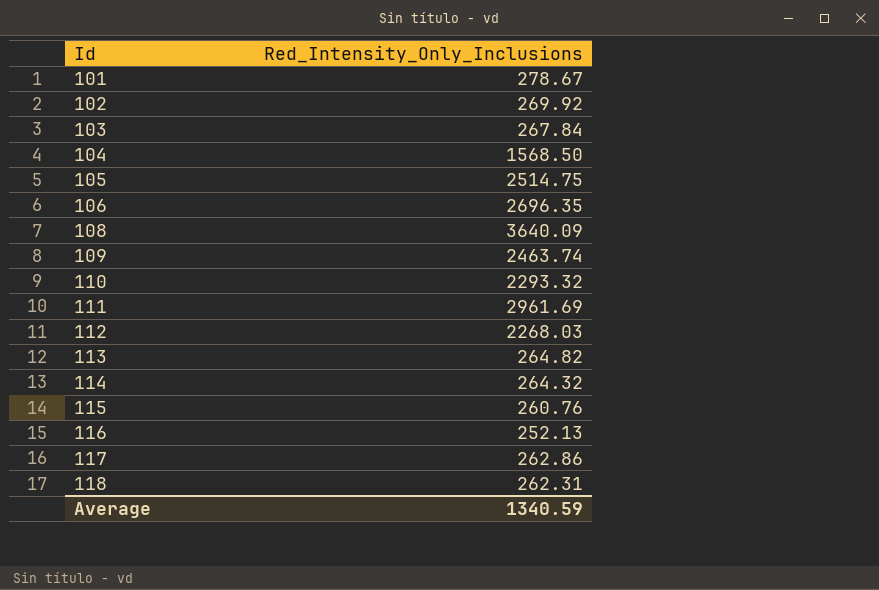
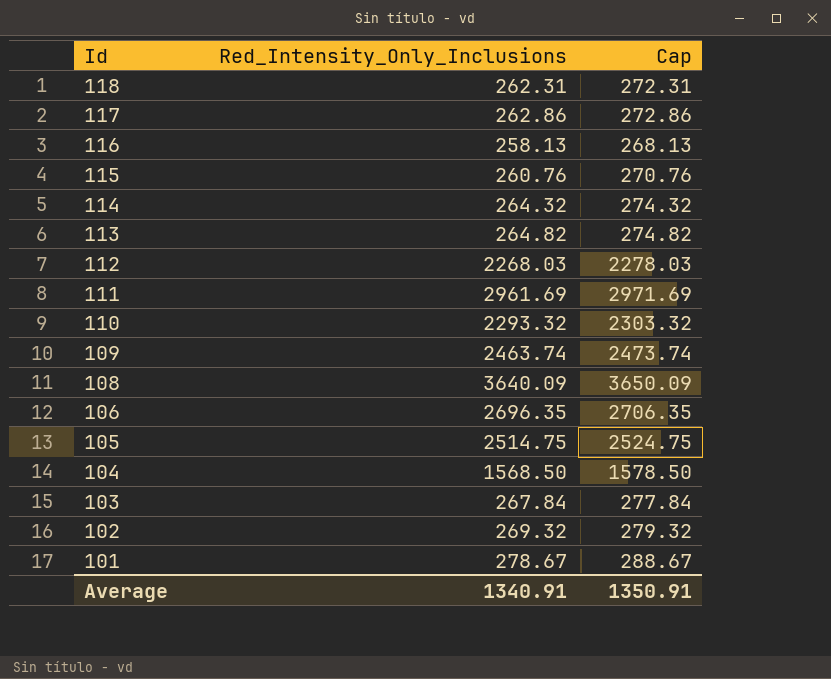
row order: Id ascending -> Id descending
column Cap | formula: none -> [Red_Intensity_Only_Inclusions] + 10
116 | Red_Intensity_Only_Inclusions: 252.13 -> 258.13
102 | Red_Intensity_Only_Inclusions: 269.92 -> 269.32
Average | Red_Intensity_Only_Inclusions: 1340.59 -> 1340.91

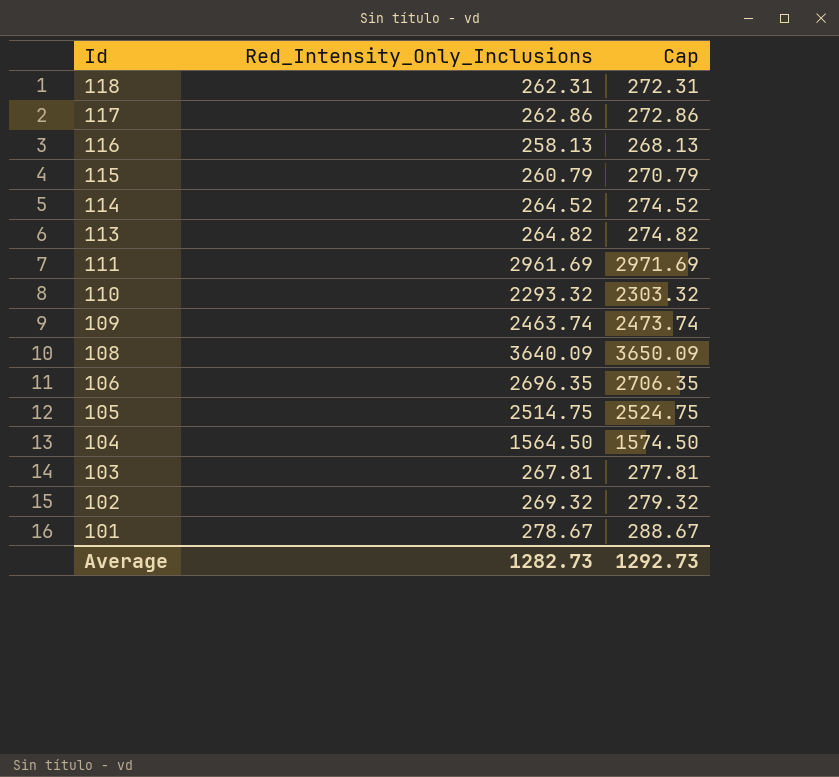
row 112: 2268.03 | 2278.03 -> none
115 | Red_Intensity_Only_Inclusions: 260.76 -> 260.79
115 | Cap: 270.76 -> 270.79
114 | Red_Intensity_Only_Inclusions: 264.32 -> 264.52
114 | Cap: 274.32 -> 274.52
104 | Red_Intensity_Only_Inclusions: 1568.50 -> 1564.50
104 | Cap: 1578.50 -> 1574.50
103 | Red_Intensity_Only_Inclusions: 267.84 -> 267.81
103 | Cap: 277.84 -> 277.81
Average | Red_Intensity_Only_Inclusions: 1340.91 -> 1282.73
Average | Cap: 1350.91 -> 1292.73

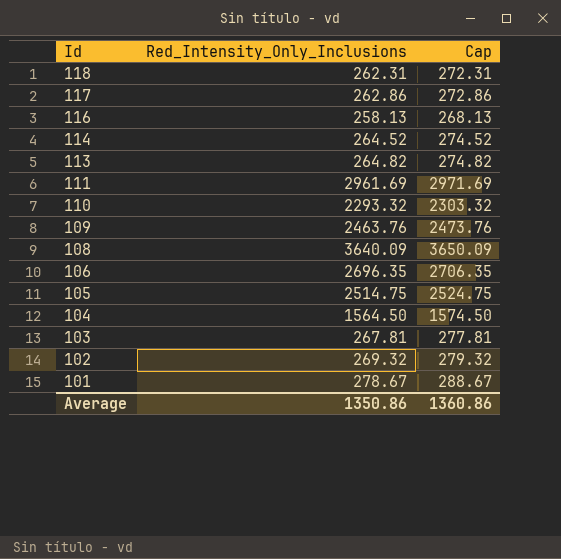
row 115: 260.79 | 270.79 -> none
109 | Red_Intensity_Only_Inclusions: 2463.74 -> 2463.76
109 | Cap: 2473.74 -> 2473.76
Average | Red_Intensity_Only_Inclusions: 1282.73 -> 1350.86
Average | Cap: 1292.73 -> 1360.86

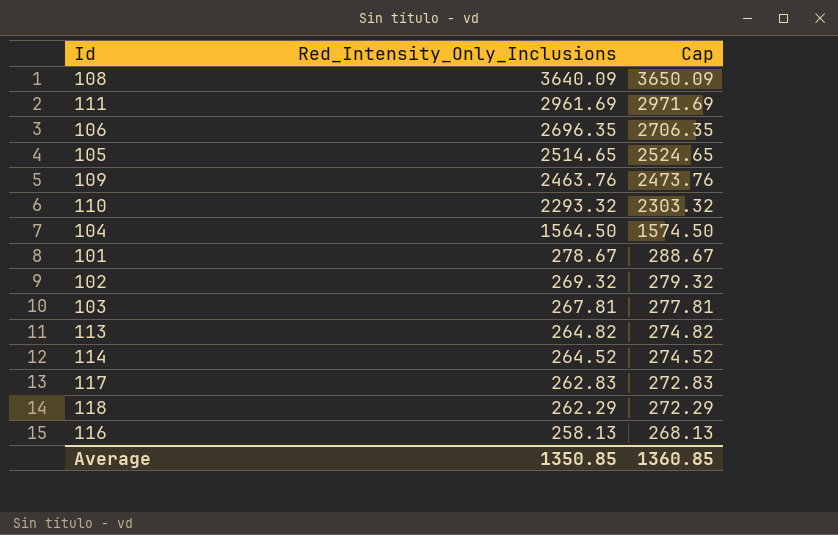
row order: Id descending -> Red_Intensity_Only_Inclusions descending
105 | Red_Intensity_Only_Inclusions: 2514.75 -> 2514.65
105 | Cap: 2524.75 -> 2524.65
117 | Red_Intensity_Only_Inclusions: 262.86 -> 262.83
117 | Cap: 272.86 -> 272.83
118 | Red_Intensity_Only_Inclusions: 262.31 -> 262.29
118 | Cap: 272.31 -> 272.29
Average | Red_Intensity_Only_Inclusions: 1350.86 -> 1350.85
Average | Cap: 1360.86 -> 1360.85

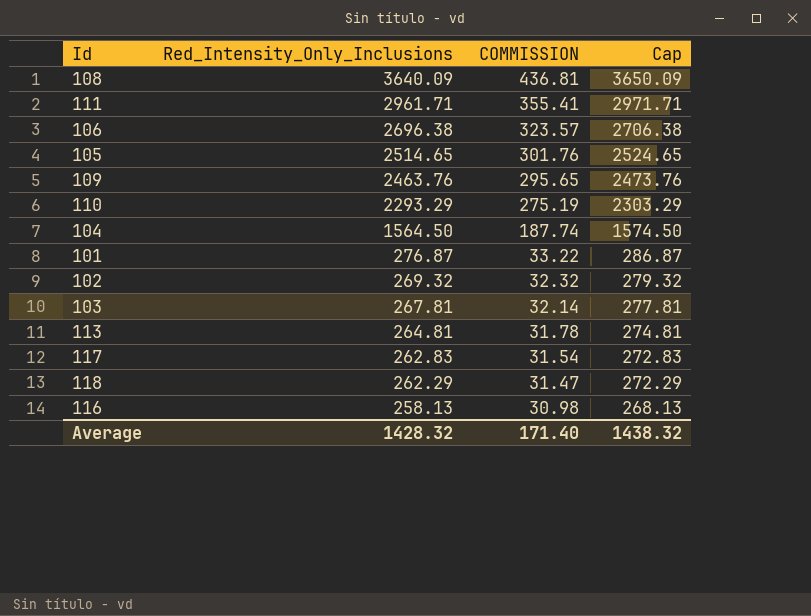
column COMMISSION | formula: none -> [Red_Intensity_Only_Inclusions] * 0.12
row 114: 264.52 | 274.52 -> none
111 | Red_Intensity_Only_Inclusions: 2961.69 -> 2961.71
111 | Cap: 2971.69 -> 2971.71
106 | Red_Intensity_Only_Inclusions: 2696.35 -> 2696.38
106 | Cap: 2706.35 -> 2706.38
110 | Red_Intensity_Only_Inclusions: 2293.32 -> 2293.29
110 | Cap: 2303.32 -> 2303.29
101 | Red_Intensity_Only_Inclusions: 278.67 -> 276.87
101 | Cap: 288.67 -> 286.87
113 | Red_Intensity_Only_Inclusions: 264.82 -> 264.81
113 | Cap: 274.82 -> 274.81
Average | Red_Intensity_Only_Inclusions: 1350.85 -> 1428.32
Average | Cap: 1360.85 -> 1438.32

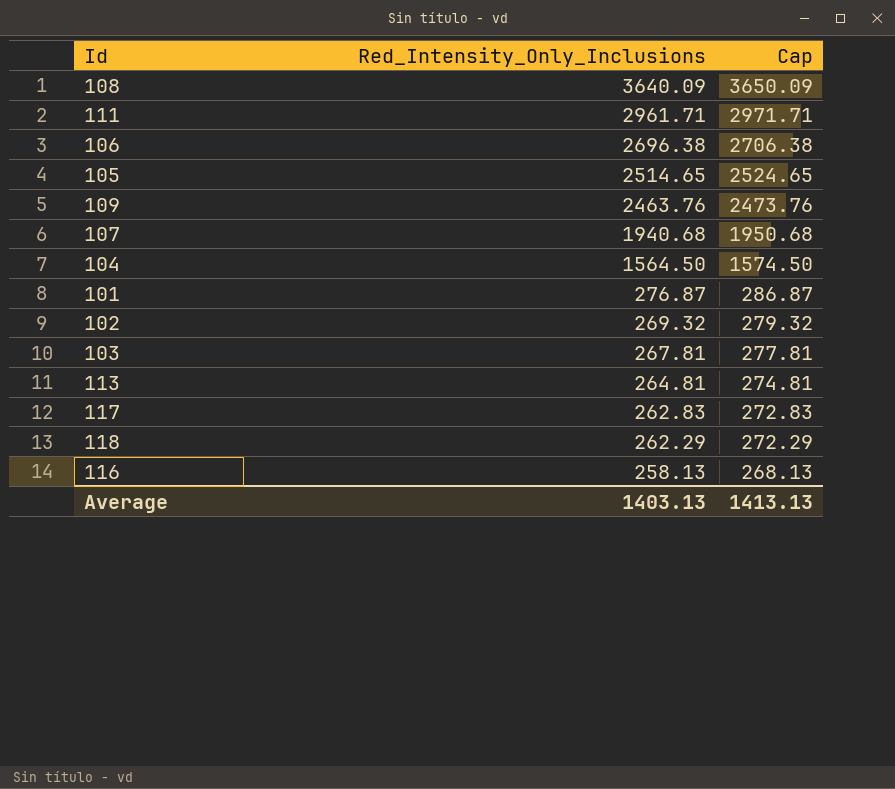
column COMMISSION | formula: [Red_Intensity_Only_Inclusions] * 0.12 -> none
row 110: 2293.29 | 275.19 | 2303.29 -> none
row 107: none -> 1940.68 | 1950.68
Average | Red_Intensity_Only_Inclusions: 1428.32 -> 1403.13
Average | Cap: 1438.32 -> 1413.13

